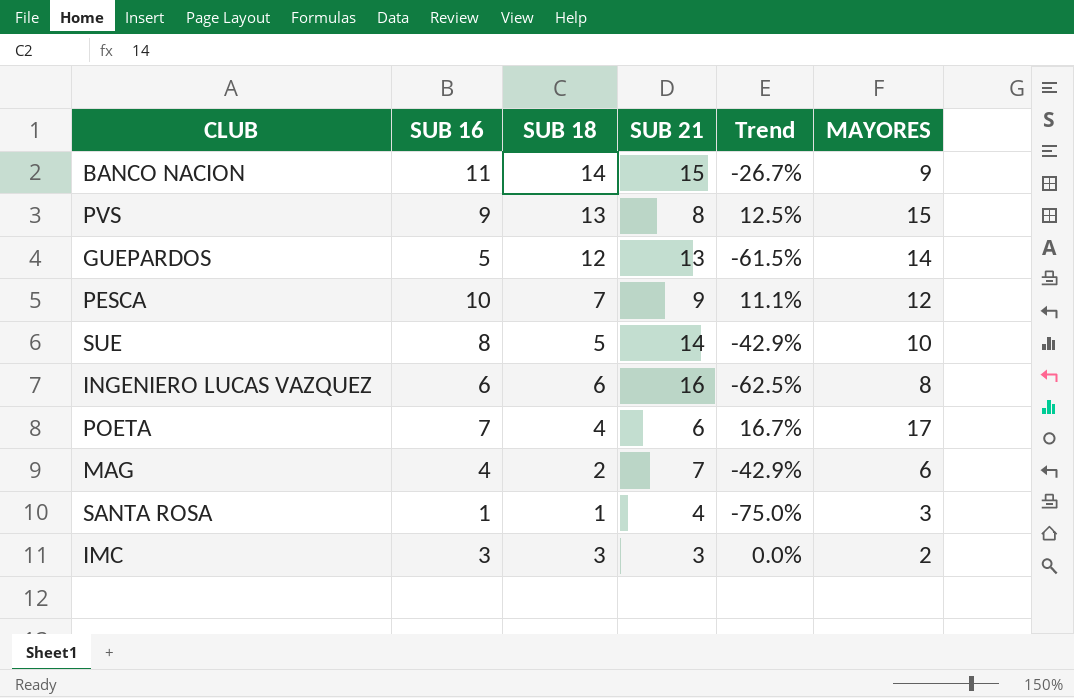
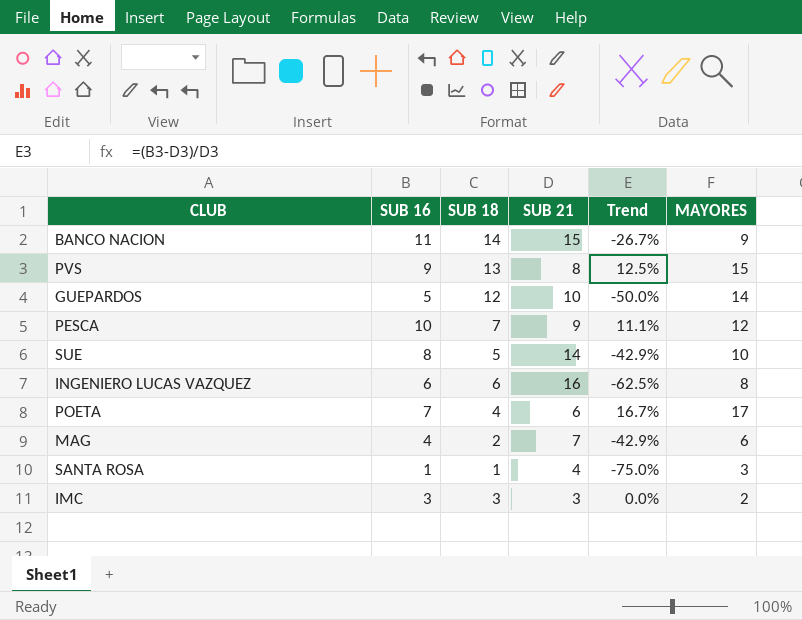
GUEPARDOS | SUB 21: 13 -> 10
GUEPARDOS | Trend: -61.5% -> -50.0%

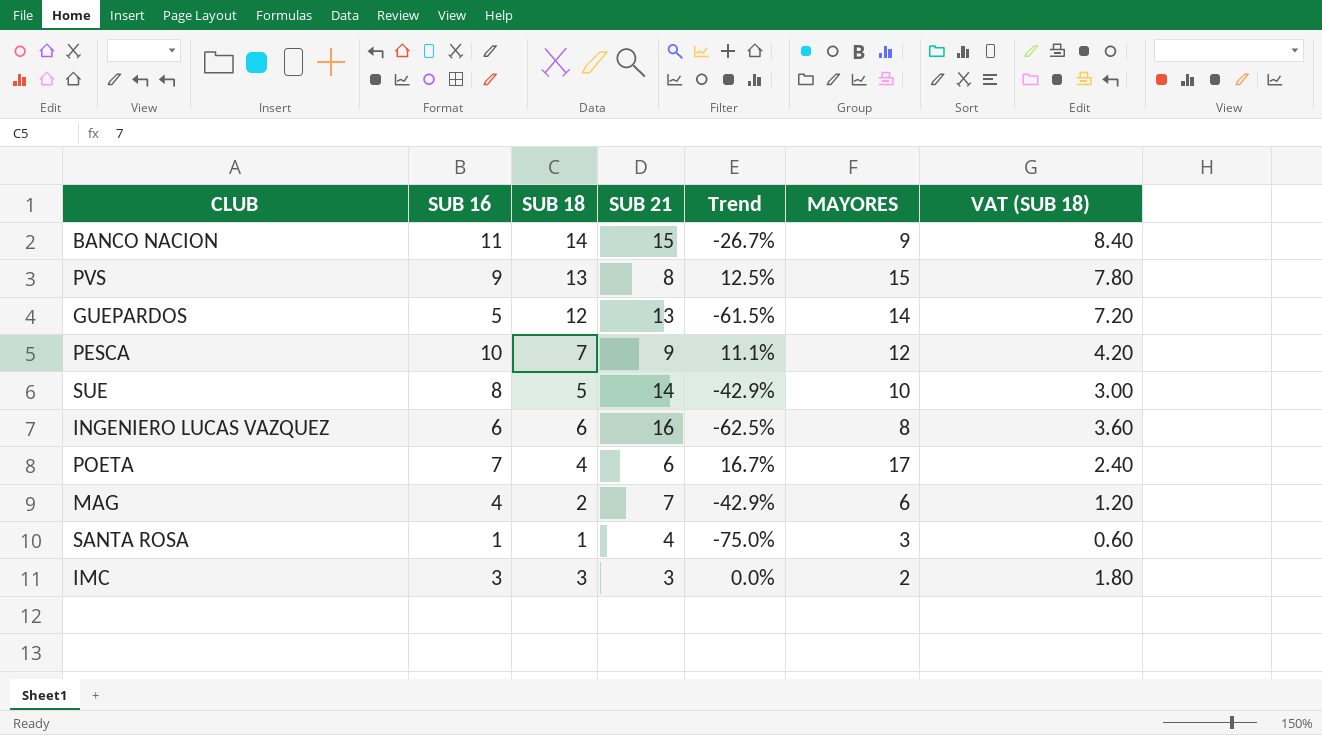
column VAT (SUB 18) | formula: none -> [SUB 18] * 0.6
GUEPARDOS | SUB 21: 10 -> 13
GUEPARDOS | Trend: -50.0% -> -61.5%

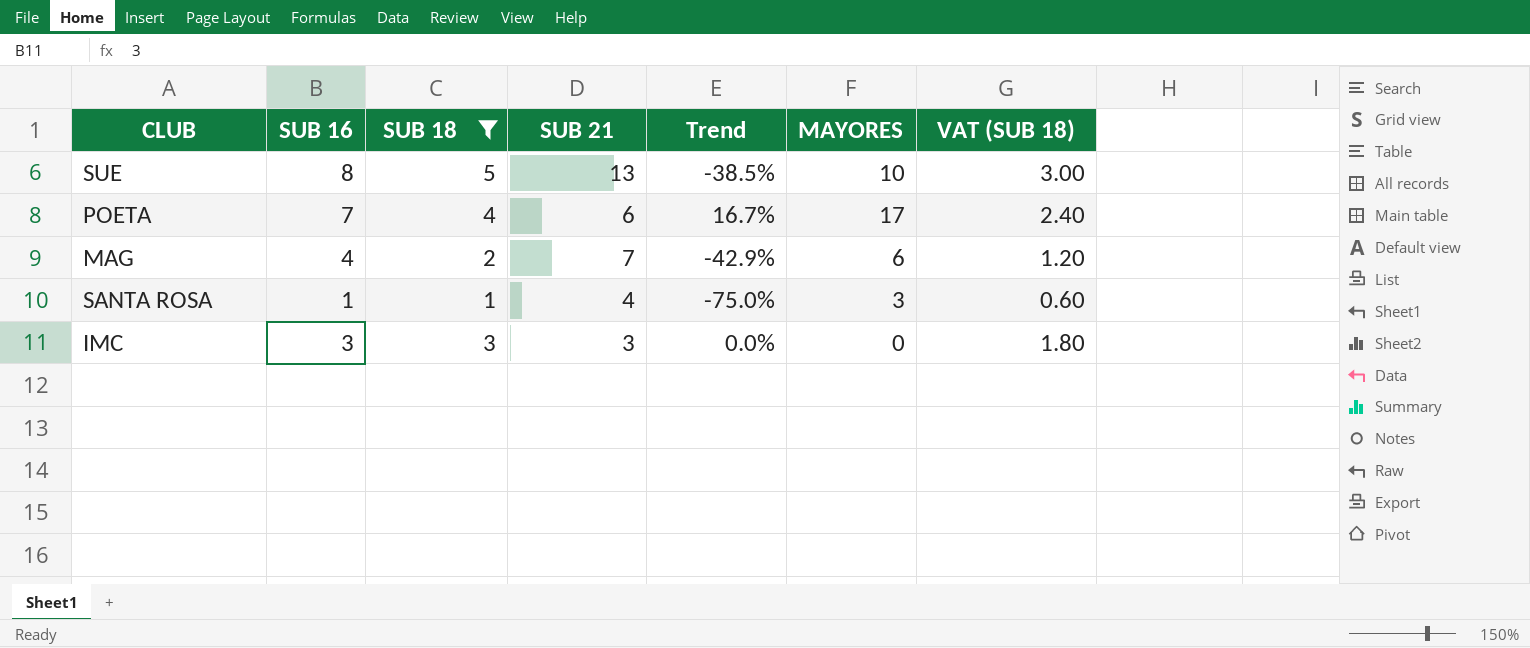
filter: none -> SUB 18 <= 5
SUE | SUB 21: 14 -> 13
SUE | Trend: -42.9% -> -38.5%
IMC | MAYORES: 2 -> 0

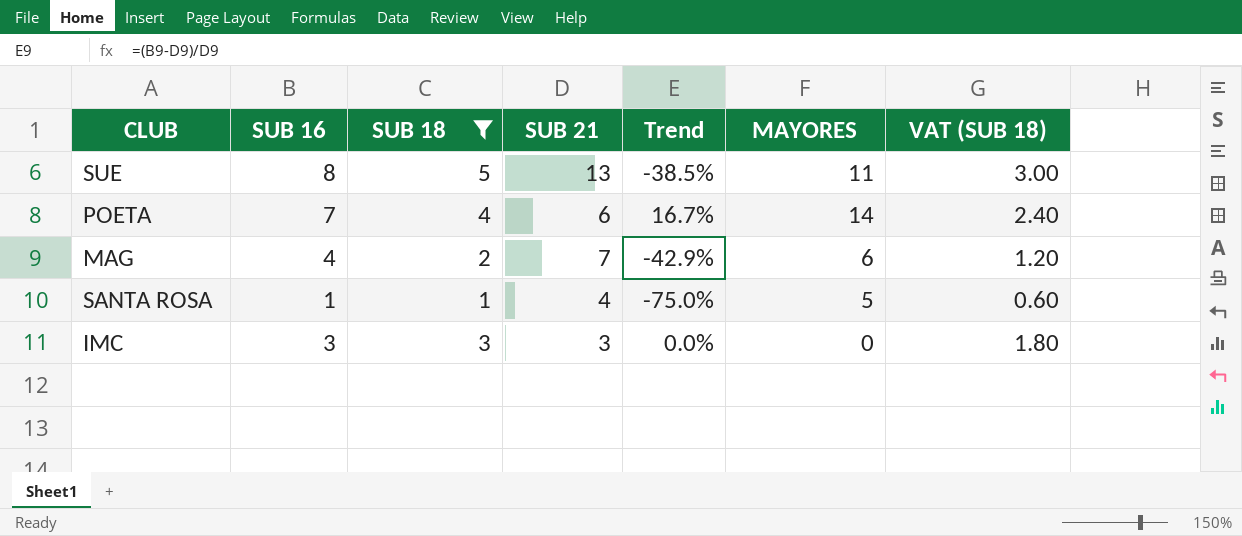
SUE | MAYORES: 10 -> 11
POETA | MAYORES: 17 -> 14
SANTA ROSA | MAYORES: 3 -> 5

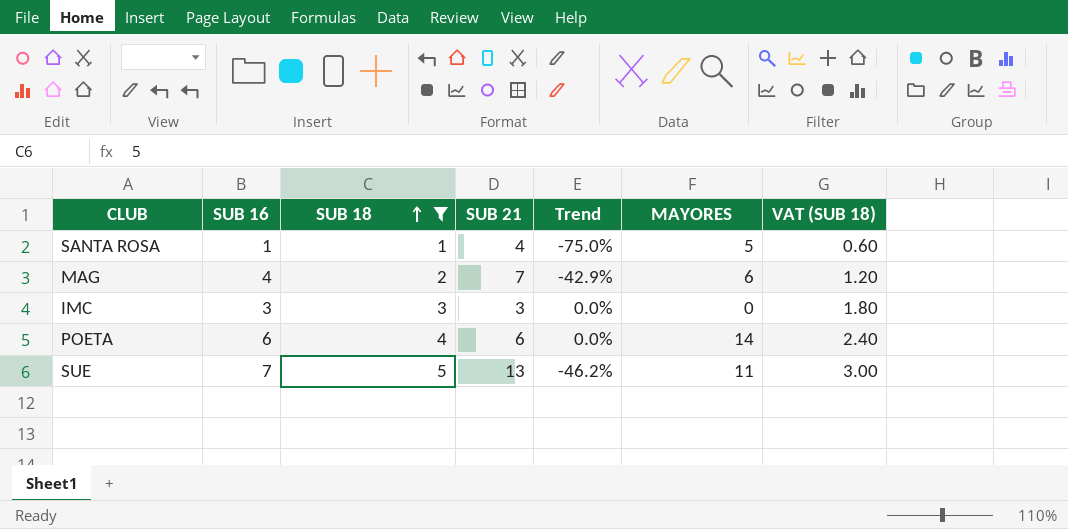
row order: none -> SUB 18 ascending
POETA | SUB 16: 7 -> 6
POETA | Trend: 16.7% -> 0.0%
SUE | SUB 16: 8 -> 7
SUE | Trend: -38.5% -> -46.2%

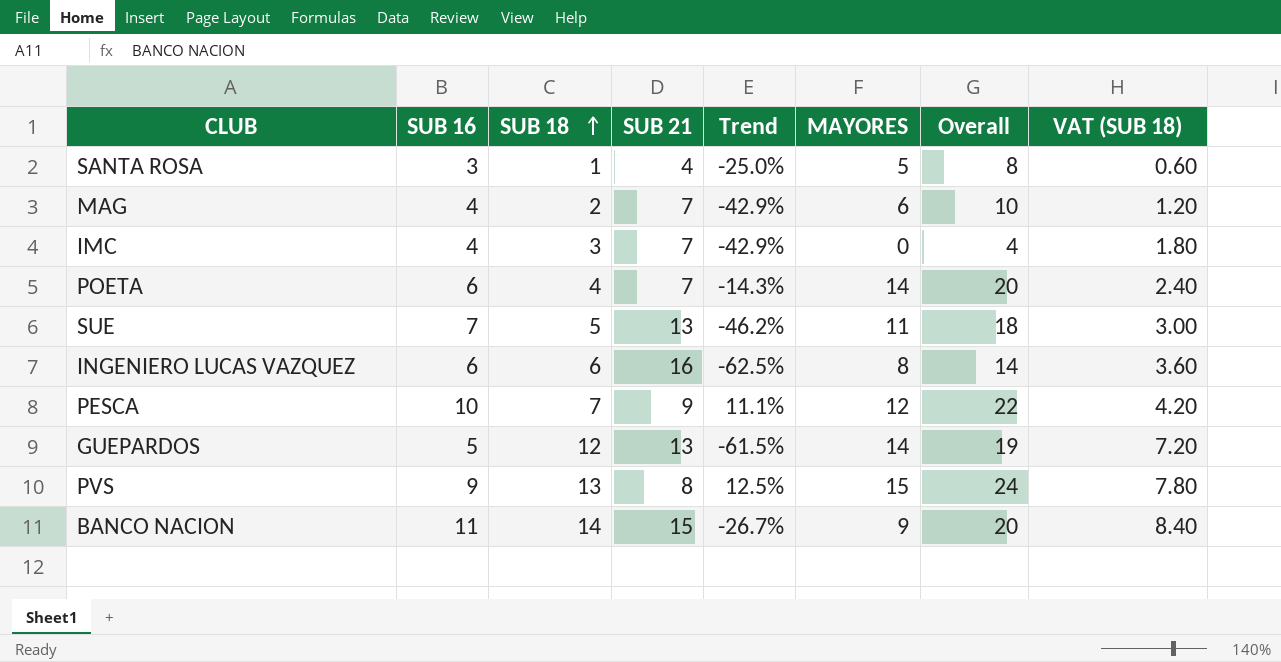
filter: SUB 18 <= 5 -> none
column Overall | formula: none -> [SUB 16] + [MAYORES]
SANTA ROSA | SUB 16: 1 -> 3
SANTA ROSA | Trend: -75.0% -> -25.0%
IMC | SUB 16: 3 -> 4
IMC | SUB 21: 3 -> 7
IMC | Trend: 0.0% -> -42.9%
POETA | SUB 21: 6 -> 7
POETA | Trend: 0.0% -> -14.3%

